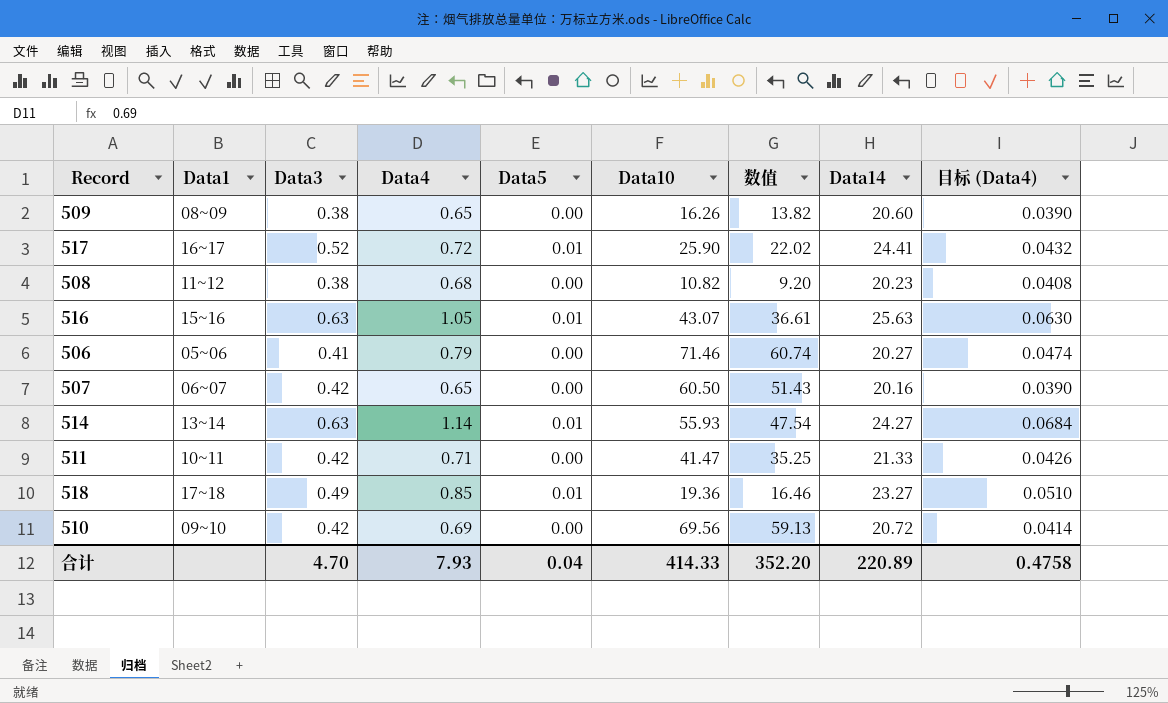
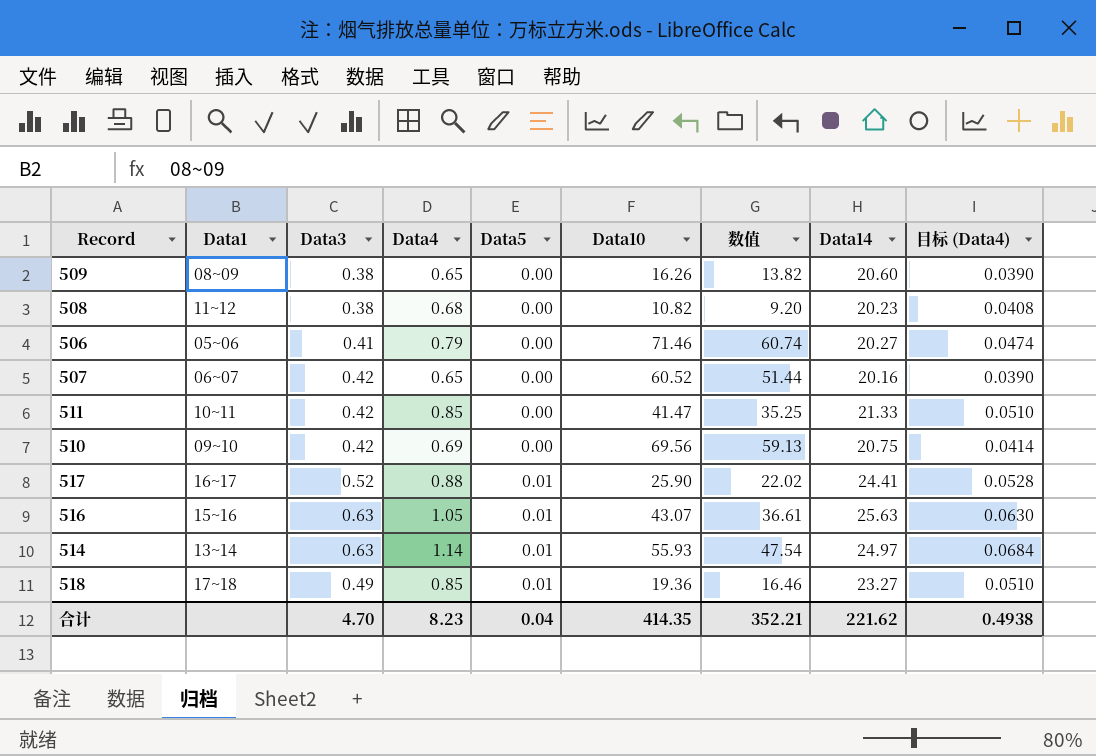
row order: none -> Data5 ascending
507 | Data10: 60.50 -> 60.52
507 | 数值: 51.43 -> 51.44
511 | Data4: 0.71 -> 0.85
511 | 目标 (Data4): 0.0426 -> 0.0510
510 | Data14: 20.72 -> 20.75
517 | Data4: 0.72 -> 0.88
517 | 目标 (Data4): 0.0432 -> 0.0528
514 | Data14: 24.27 -> 24.97
合计 | Data4: 7.93 -> 8.23
合计 | Data10: 414.33 -> 414.35
合计 | 数值: 352.20 -> 352.21
合计 | Data14: 220.89 -> 221.62
合计 | 目标 (Data4): 0.4758 -> 0.4938

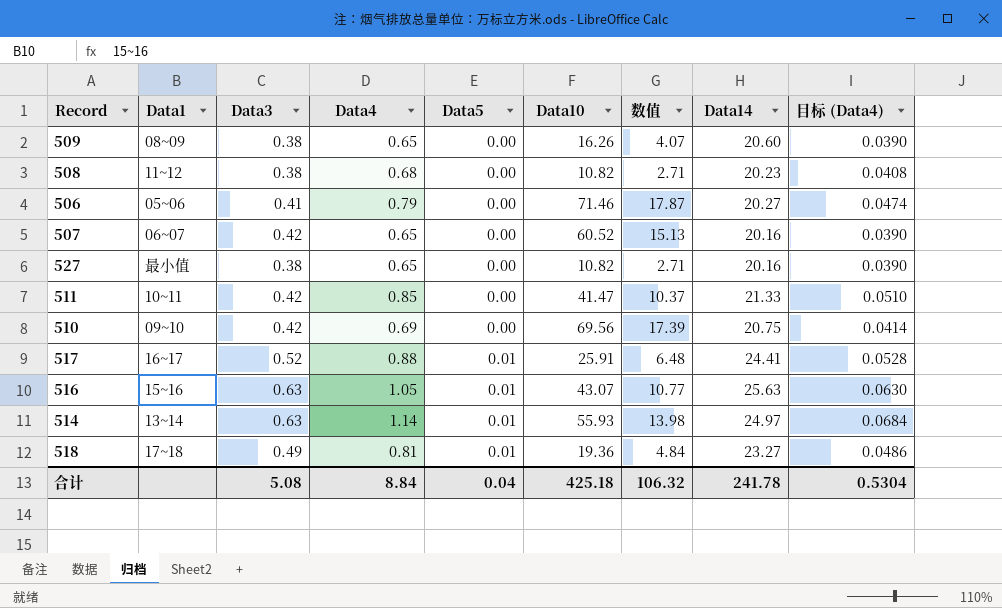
column 数值 | formula: [Data10] * 0.85 -> [Data10] * 0.25
row 527: none -> 最小值 | 0.38 | 0.65 | 0.00 | 10.82 | 2.71 | 20.16 | 0.0390
517 | Data10: 25.90 -> 25.91
518 | Data4: 0.85 -> 0.81
518 | 目标 (Data4): 0.0510 -> 0.0486
合计 | Data3: 4.70 -> 5.08
合计 | Data4: 8.23 -> 8.84
合计 | Data10: 414.35 -> 425.18
合计 | 数值: 352.21 -> 106.32
合计 | Data14: 221.62 -> 241.78
合计 | 目标 (Data4): 0.4938 -> 0.5304

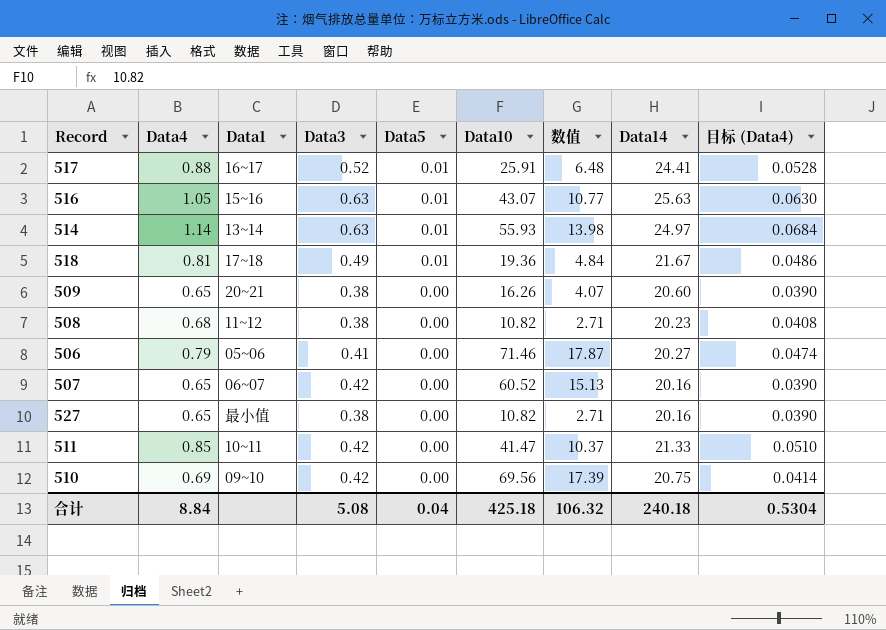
row order: Data5 ascending -> Data5 descending
column Data4 | position: 4 -> 2
518 | Data14: 23.27 -> 21.67
509 | Data1: 08~09 -> 20~21
合计 | Data14: 241.78 -> 240.18

